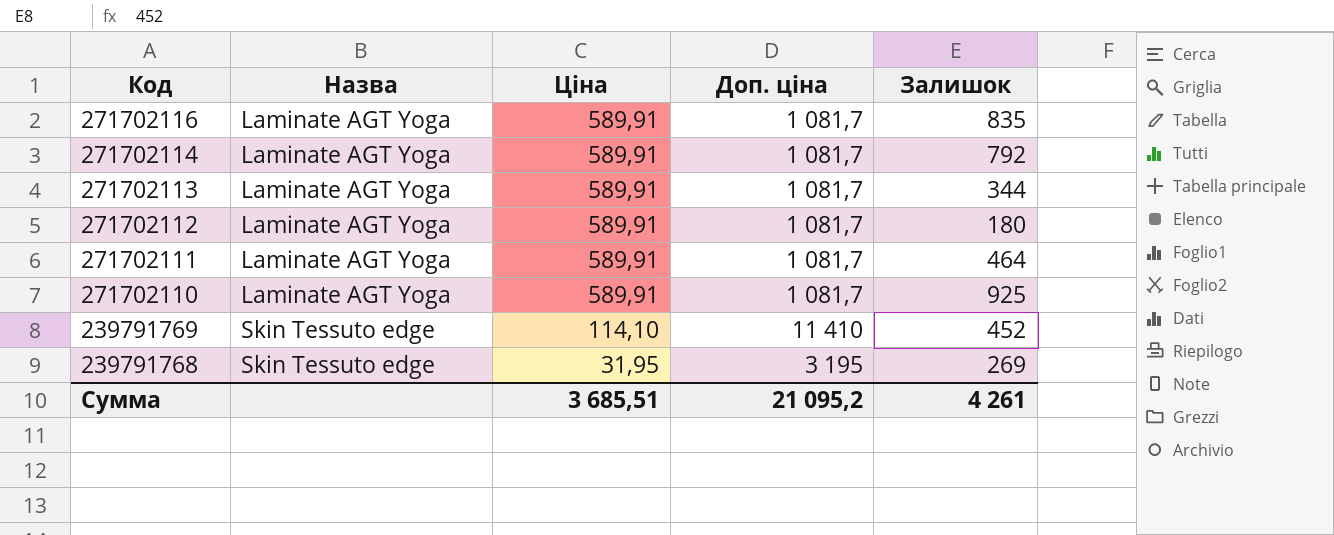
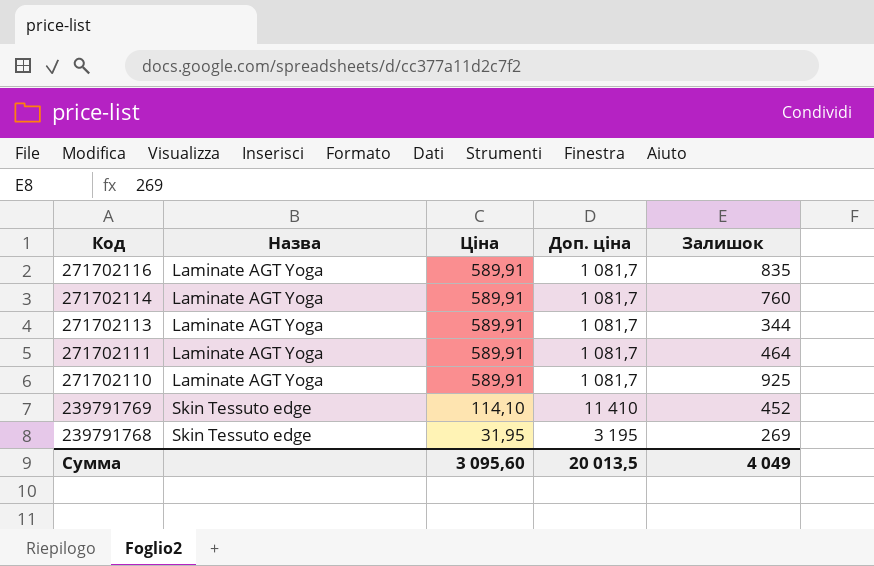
row 271702112: Laminate AGT Yoga | 589,91 | 1 081,7 | 180 -> none
271702114 | Залишок: 792 -> 760
Сумма | Ціна: 3 685,51 -> 3 095,60
Сумма | Доп. ціна: 21 095,2 -> 20 013,5
Сумма | Залишок: 4 261 -> 4 049

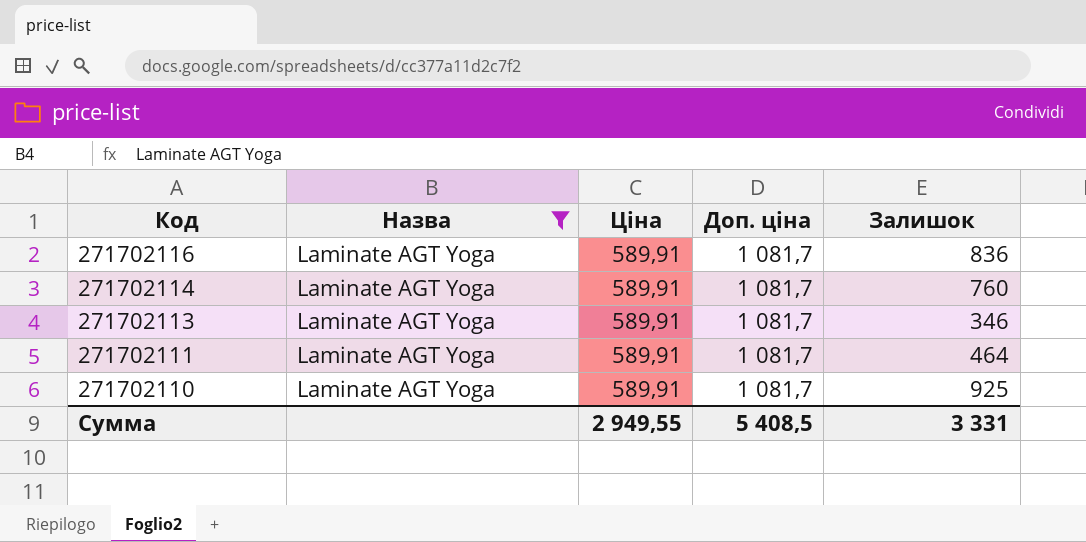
filter: none -> Назва = Laminate AGT Yoga
271702116 | Залишок: 835 -> 836
271702113 | Залишок: 344 -> 346
Сумма | Ціна: 3 095,60 -> 2 949,55
Сумма | Доп. ціна: 20 013,5 -> 5 408,5
Сумма | Залишок: 4 049 -> 3 331

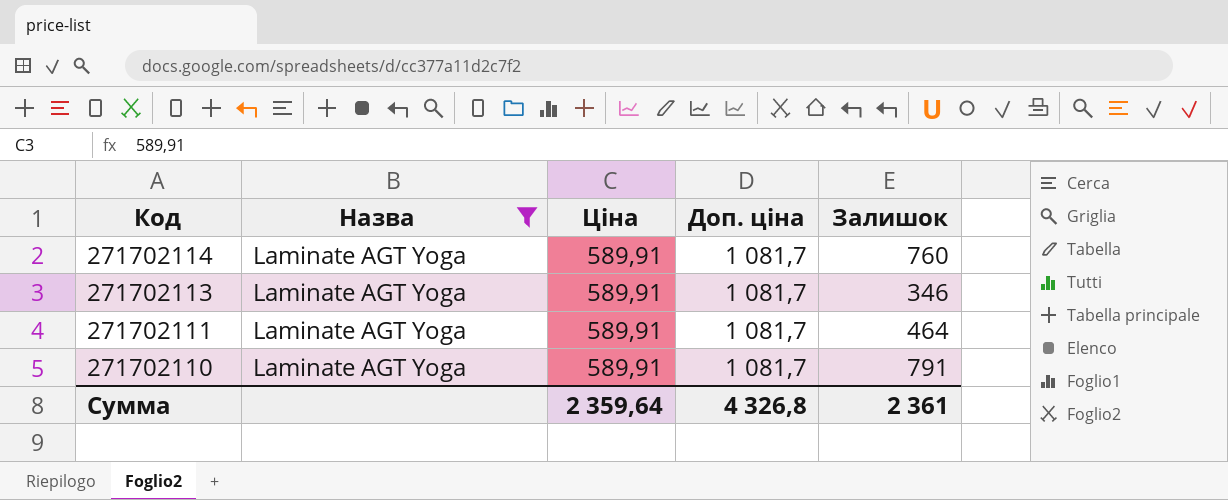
row 271702116: Laminate AGT Yoga | 589,91 | 1 081,7 | 836 -> none
271702110 | Залишок: 925 -> 791
Сумма | Ціна: 2 949,55 -> 2 359,64
Сумма | Доп. ціна: 5 408,5 -> 4 326,8
Сумма | Залишок: 3 331 -> 2 361

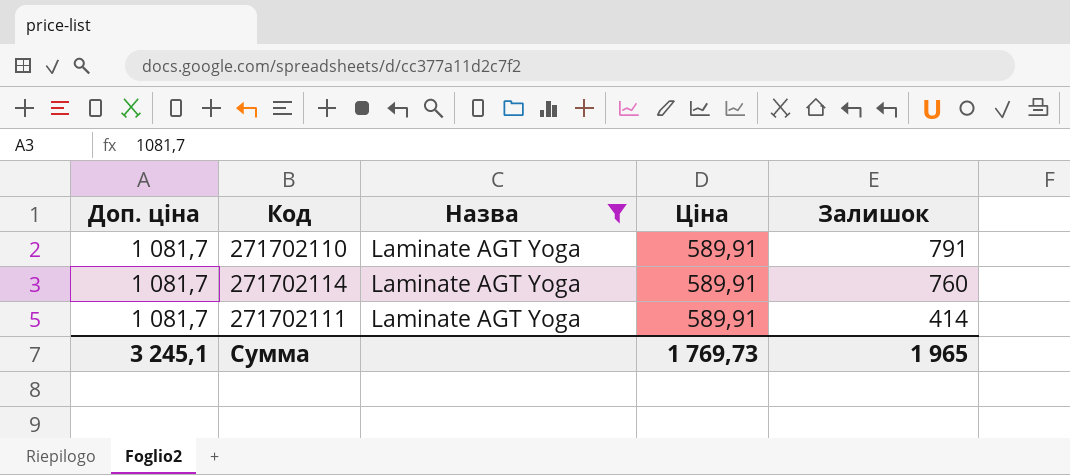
row order: Код descending -> Залишок descending
column Доп. ціна | position: 4 -> 1
row 271702113: Laminate AGT Yoga | 589,91 | 1 081,7 | 346 -> none
271702111 | Залишок: 464 -> 414
Сумма | Доп. ціна: 4 326,8 -> 3 245,1
Сумма | Ціна: 2 359,64 -> 1 769,73
Сумма | Залишок: 2 361 -> 1 965

